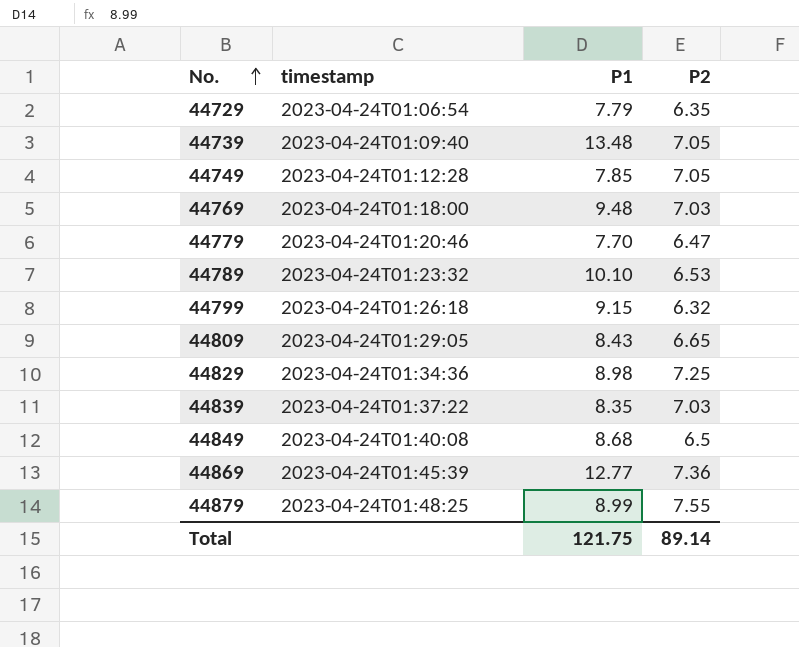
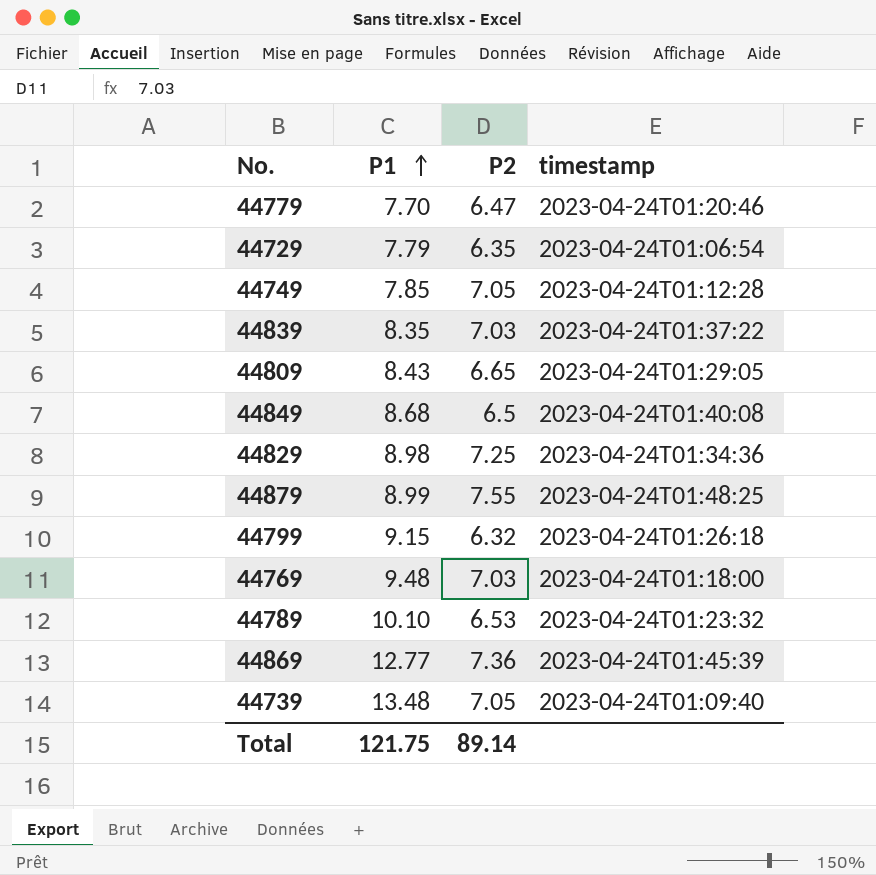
row order: No. ascending -> P1 ascending
column timestamp | position: 2 -> 4

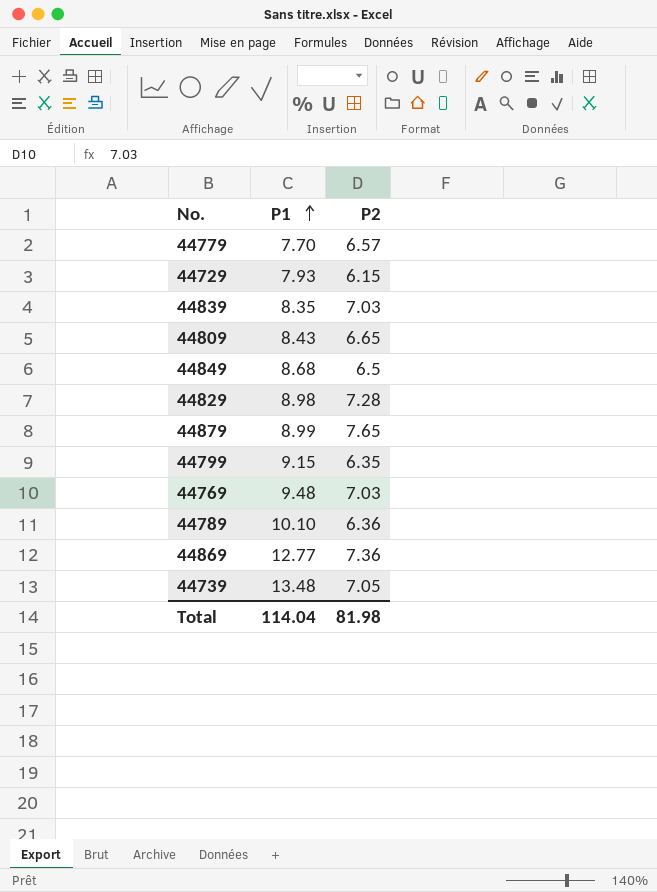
column timestamp | position: 4 -> none
row 44749: 7.85 | 7.05 | 2023-04-24T01:12:28 -> none
44779 | P2: 6.47 -> 6.57
44729 | P1: 7.79 -> 7.93
44729 | P2: 6.35 -> 6.15
44829 | P2: 7.25 -> 7.28
44879 | P2: 7.55 -> 7.65
44799 | P2: 6.32 -> 6.35
44789 | P2: 6.53 -> 6.36
Total | P1: 121.75 -> 114.04
Total | P2: 89.14 -> 81.98

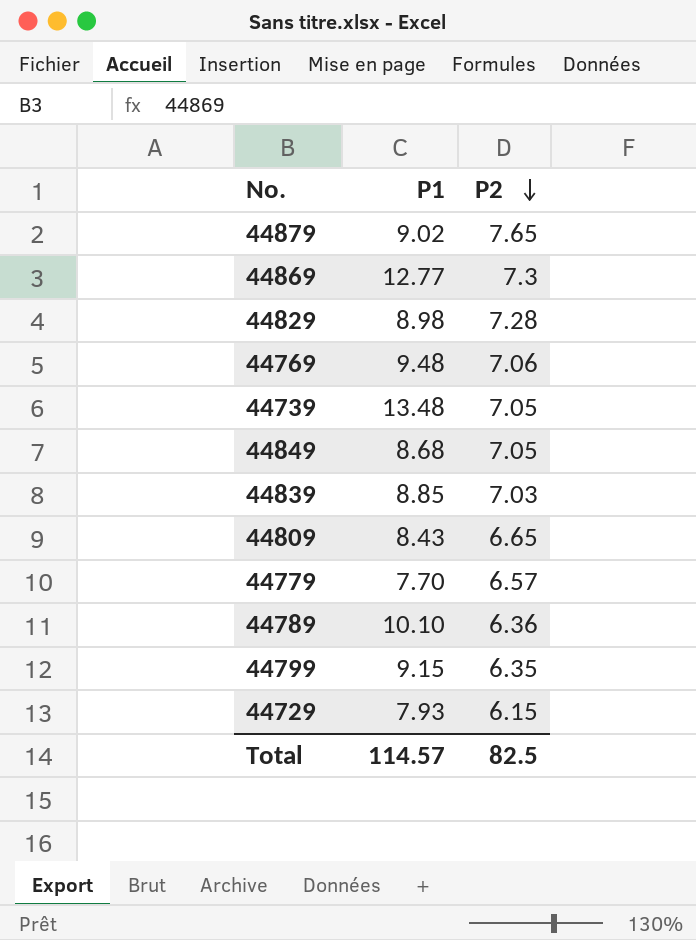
row order: P1 ascending -> P2 descending
44879 | P1: 8.99 -> 9.02
44869 | P2: 7.36 -> 7.3
44769 | P2: 7.03 -> 7.06
44849 | P2: 6.5 -> 7.05
44839 | P1: 8.35 -> 8.85
Total | P1: 114.04 -> 114.57
Total | P2: 81.98 -> 82.5

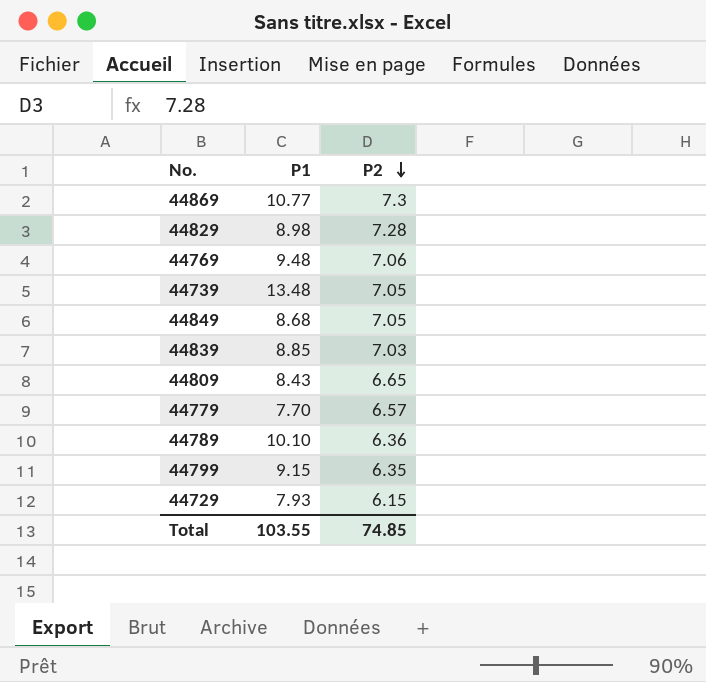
row 44879: 9.02 | 7.65 -> none
44869 | P1: 12.77 -> 10.77
Total | P1: 114.57 -> 103.55
Total | P2: 82.5 -> 74.85

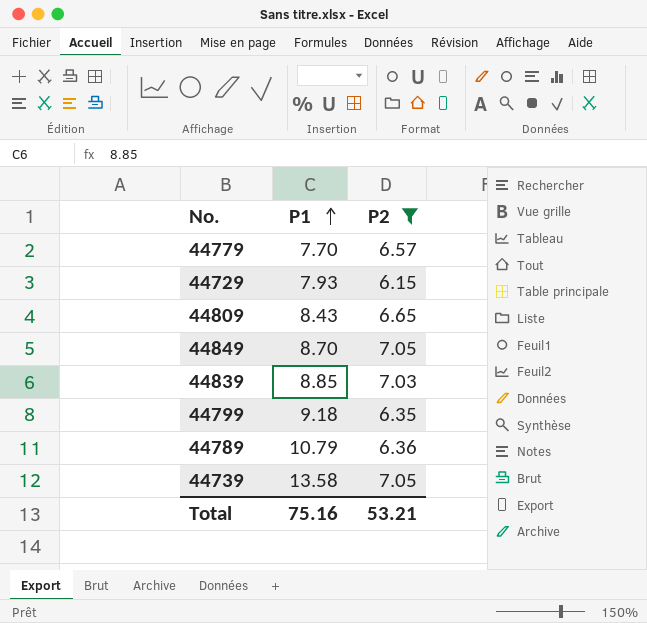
filter: none -> P2 <= 7.05
row order: P2 descending -> P1 ascending
44849 | P1: 8.68 -> 8.70
44799 | P1: 9.15 -> 9.18
44789 | P1: 10.10 -> 10.79
44739 | P1: 13.48 -> 13.58
Total | P1: 103.55 -> 75.16
Total | P2: 74.85 -> 53.21

